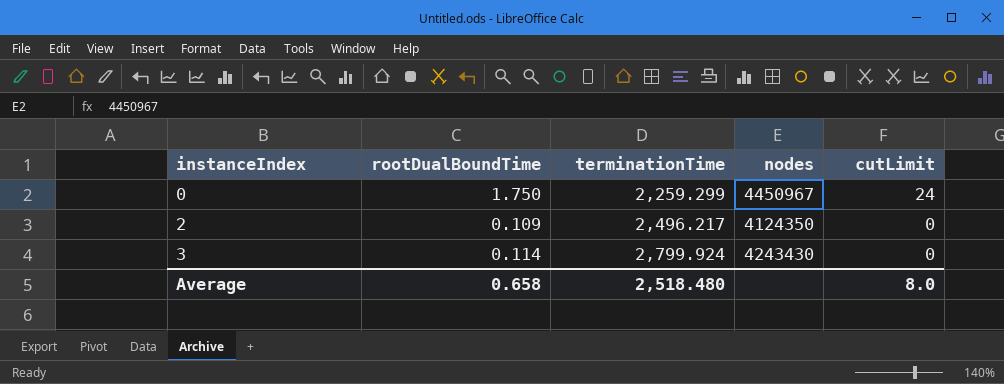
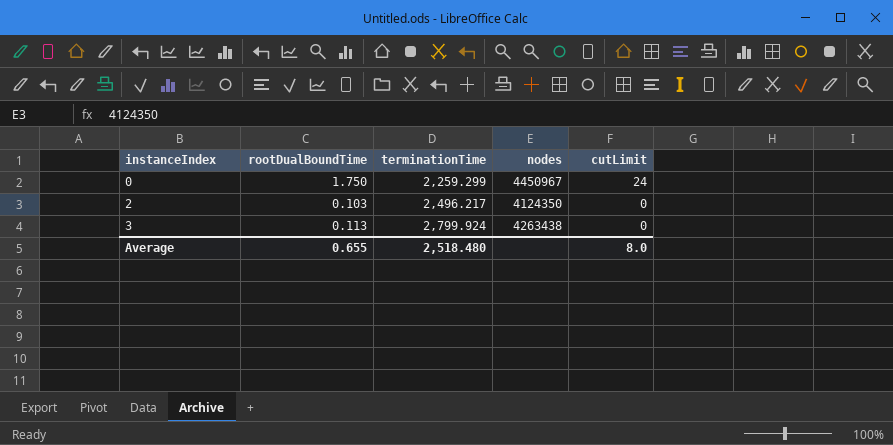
2 | rootDualBoundTime: 0.109 -> 0.103
3 | rootDualBoundTime: 0.114 -> 0.113
3 | nodes: 4243430 -> 4263438
Average | rootDualBoundTime: 0.658 -> 0.655

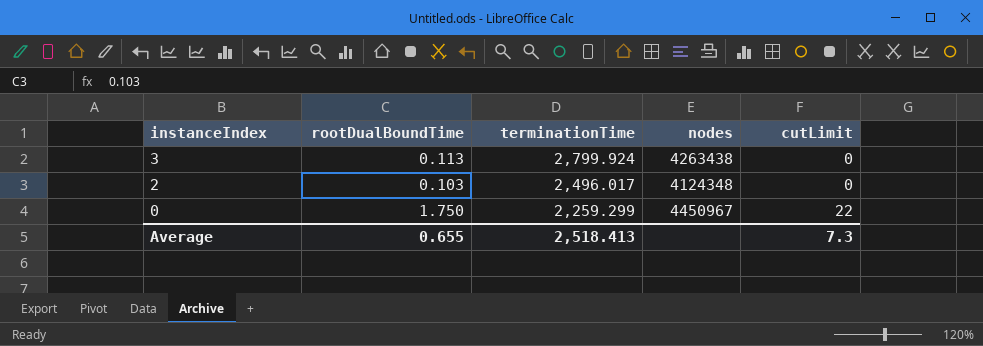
row order: instanceIndex ascending -> instanceIndex descending
2 | terminationTime: 2,496.217 -> 2,496.017
2 | nodes: 4124350 -> 4124348
0 | cutLimit: 24 -> 22
Average | terminationTime: 2,518.480 -> 2,518.413
Average | cutLimit: 8.0 -> 7.3

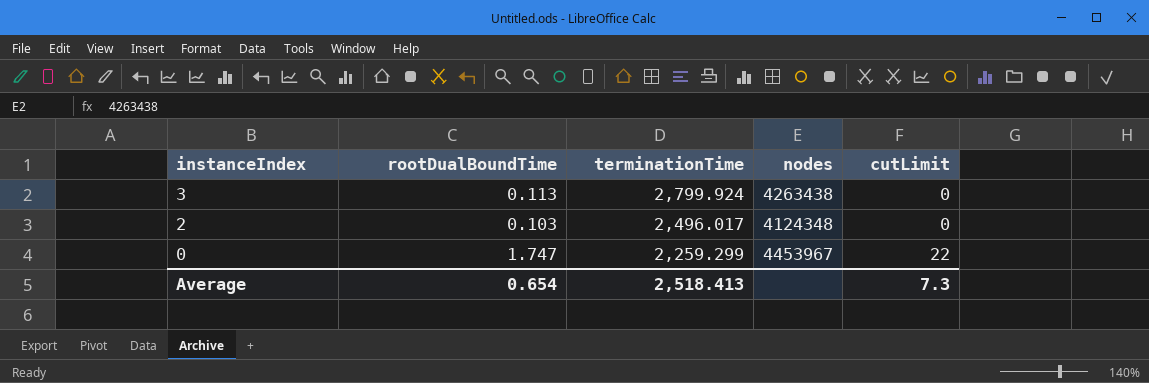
0 | rootDualBoundTime: 1.750 -> 1.747
0 | nodes: 4450967 -> 4453967
Average | rootDualBoundTime: 0.655 -> 0.654

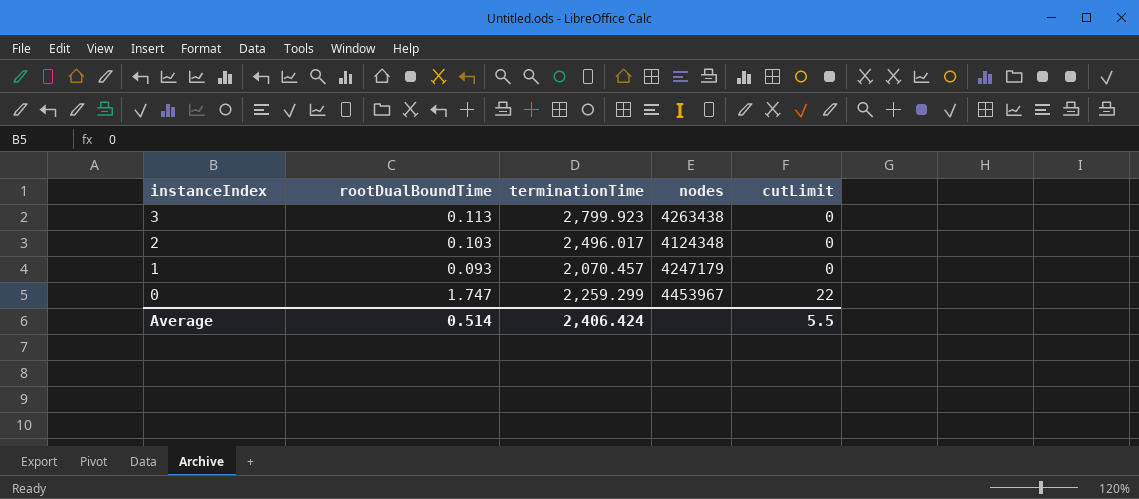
3 | terminationTime: 2,799.924 -> 2,799.923
row 1: none -> 0.093 | 2,070.457 | 4247179 | 0
Average | rootDualBoundTime: 0.654 -> 0.514
Average | terminationTime: 2,518.413 -> 2,406.424
Average | cutLimit: 7.3 -> 5.5

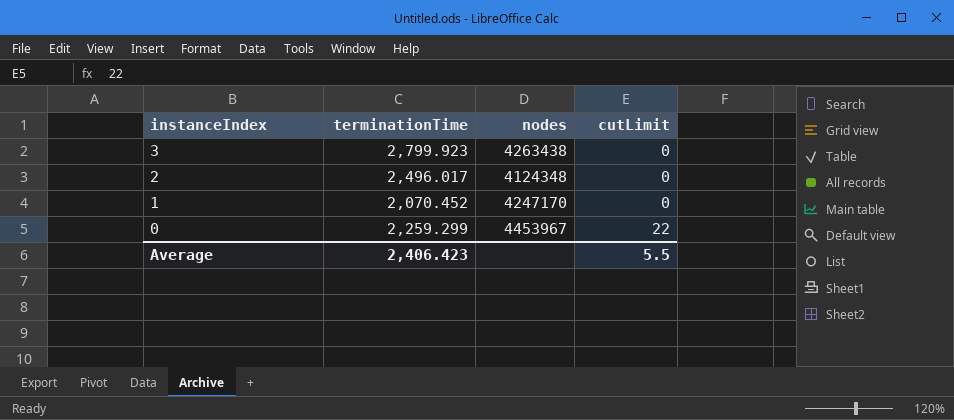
column rootDualBoundTime | position: 2 -> none
1 | terminationTime: 2,070.457 -> 2,070.452
1 | nodes: 4247179 -> 4247170
Average | terminationTime: 2,406.424 -> 2,406.423

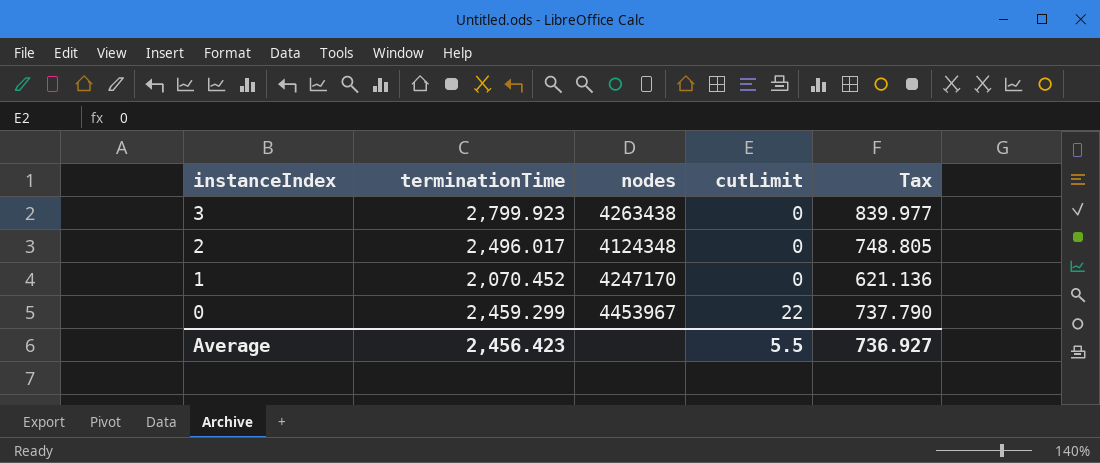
column Tax | formula: none -> [terminationTime] * 0.3
0 | terminationTime: 2,259.299 -> 2,459.299
Average | terminationTime: 2,406.423 -> 2,456.423

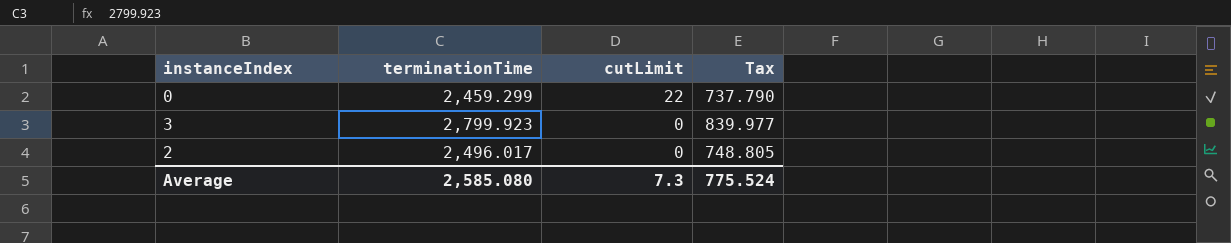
row order: instanceIndex descending -> cutLimit descending
column nodes | position: 3 -> none
row 1: 2,070.452 | 4247170 | 0 | 621.136 -> none
Average | terminationTime: 2,456.423 -> 2,585.080
Average | cutLimit: 5.5 -> 7.3
Average | Tax: 736.927 -> 775.524

